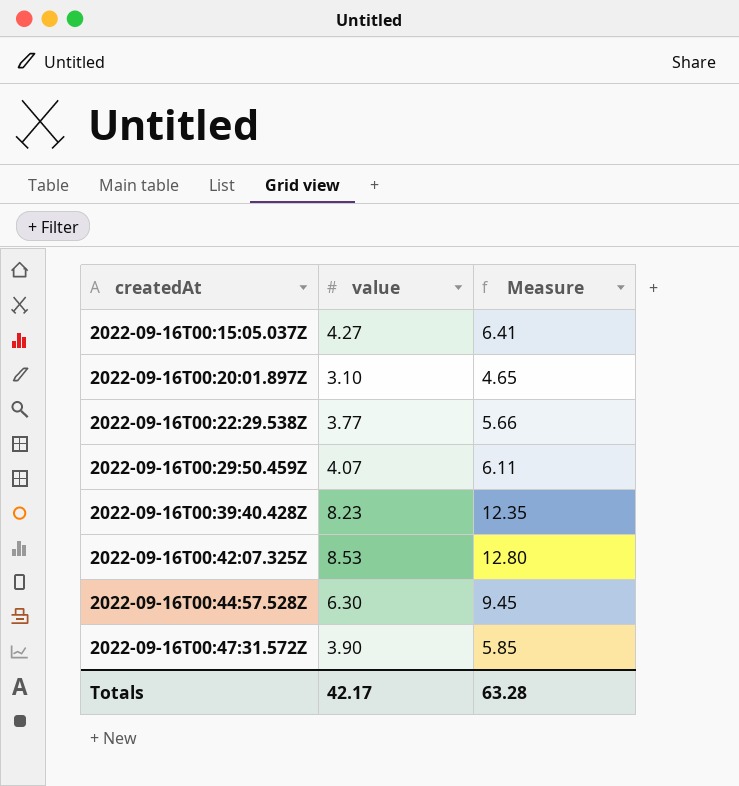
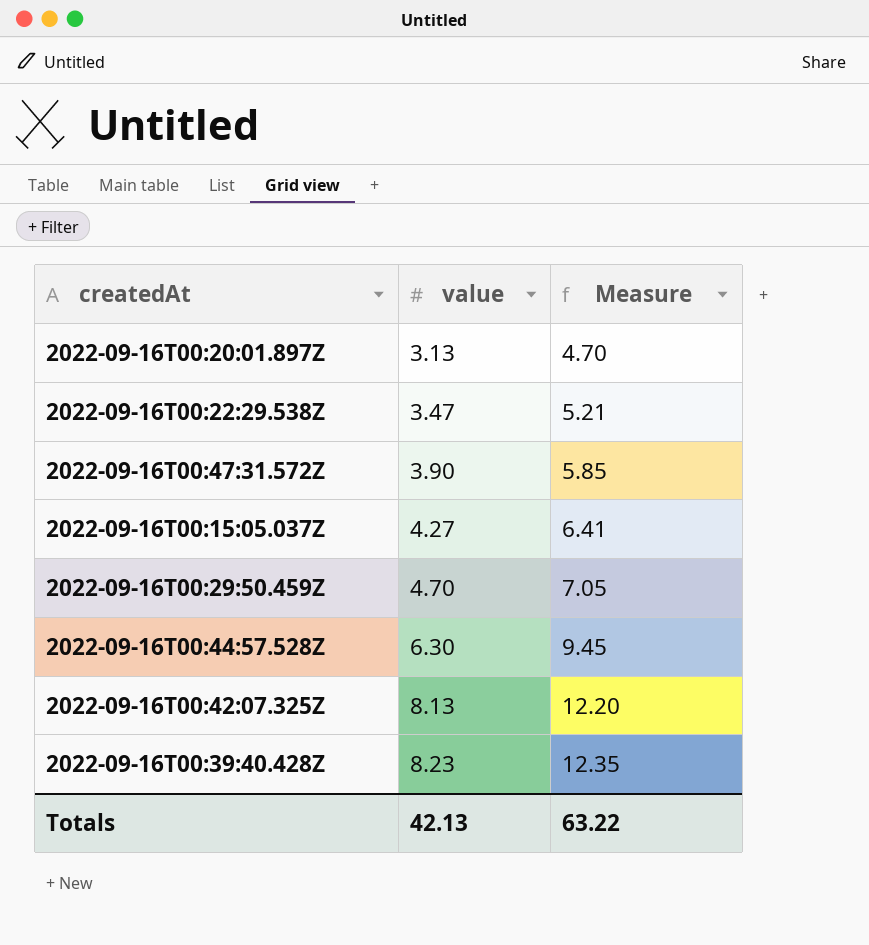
row order: createdAt ascending -> value ascending
2022-09-16T00:20:01.897Z | value: 3.10 -> 3.13
2022-09-16T00:20:01.897Z | Measure: 4.65 -> 4.70
2022-09-16T00:22:29.538Z | value: 3.77 -> 3.47
2022-09-16T00:22:29.538Z | Measure: 5.66 -> 5.21
2022-09-16T00:29:50.459Z | value: 4.07 -> 4.70
2022-09-16T00:29:50.459Z | Measure: 6.11 -> 7.05
2022-09-16T00:42:07.325Z | value: 8.53 -> 8.13
2022-09-16T00:42:07.325Z | Measure: 12.80 -> 12.20
Totals | value: 42.17 -> 42.13
Totals | Measure: 63.28 -> 63.22

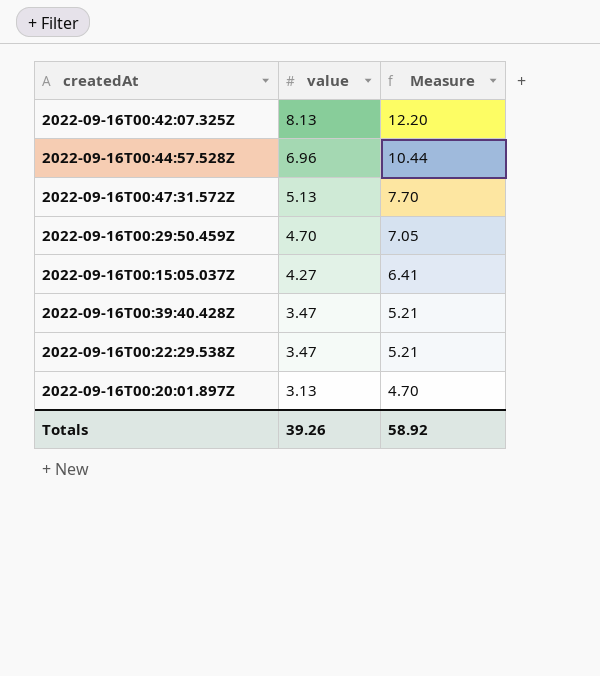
row order: value ascending -> value descending
2022-09-16T00:44:57.528Z | value: 6.30 -> 6.96
2022-09-16T00:44:57.528Z | Measure: 9.45 -> 10.44
2022-09-16T00:47:31.572Z | value: 3.90 -> 5.13
2022-09-16T00:47:31.572Z | Measure: 5.85 -> 7.70
2022-09-16T00:39:40.428Z | value: 8.23 -> 3.47
2022-09-16T00:39:40.428Z | Measure: 12.35 -> 5.21
Totals | value: 42.13 -> 39.26
Totals | Measure: 63.22 -> 58.92

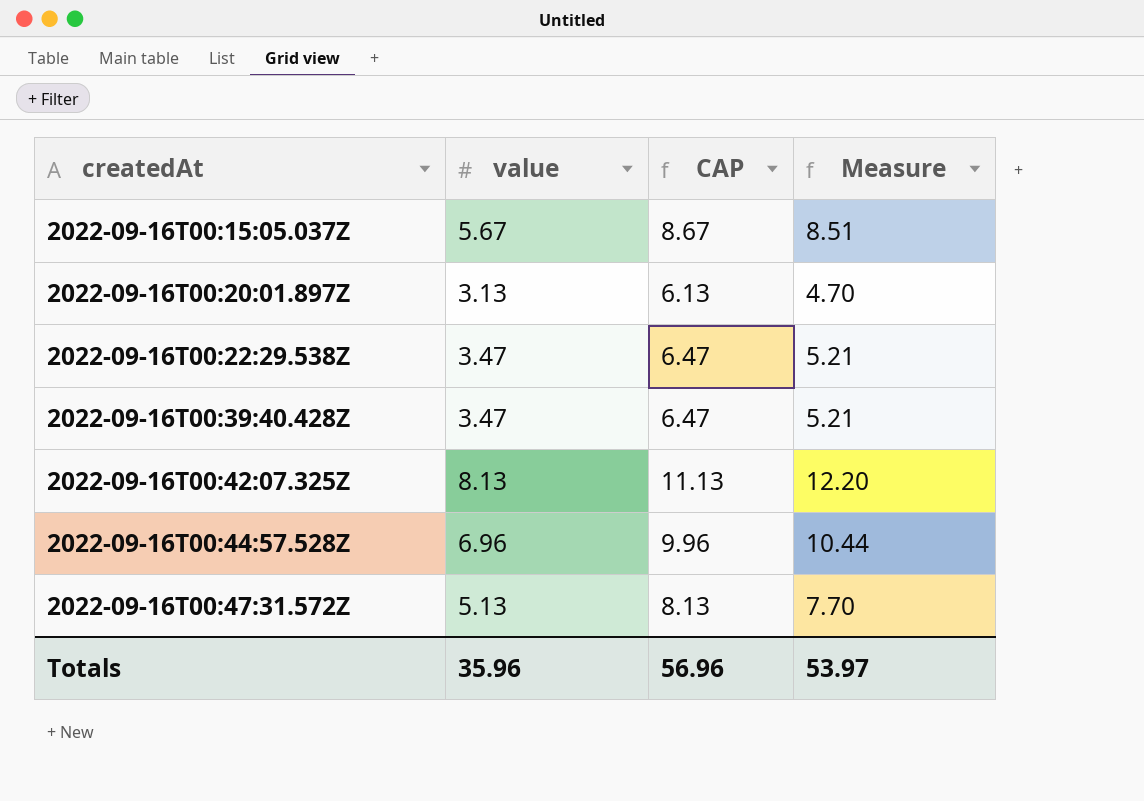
row order: value descending -> createdAt ascending
column CAP | formula: none -> [value] + 3
row 2022-09-16T00:29:50.459Z: 4.70 | 7.05 -> none
2022-09-16T00:15:05.037Z | value: 4.27 -> 5.67
2022-09-16T00:15:05.037Z | Measure: 6.41 -> 8.51
Totals | value: 39.26 -> 35.96
Totals | Measure: 58.92 -> 53.97

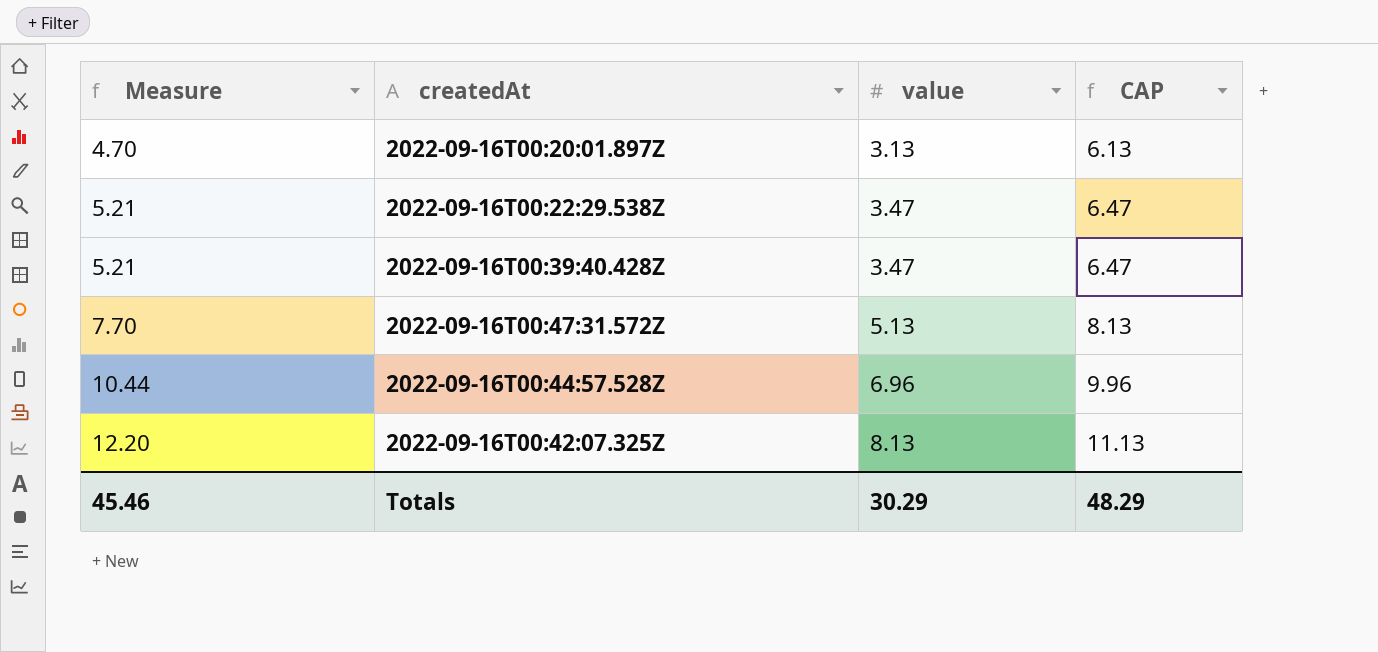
row order: createdAt ascending -> Measure ascending
column Measure | position: 4 -> 1
row 2022-09-16T00:15:05.037Z: 5.67 | 8.67 | 8.51 -> none
Totals | Measure: 53.97 -> 45.46
Totals | value: 35.96 -> 30.29
Totals | CAP: 56.96 -> 48.29

